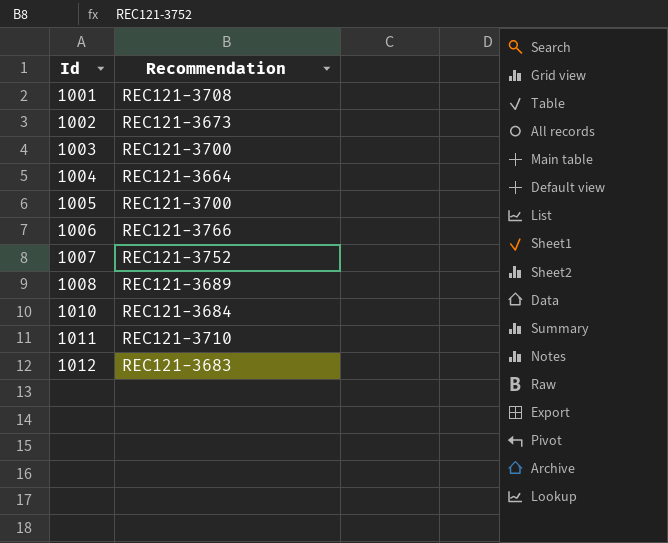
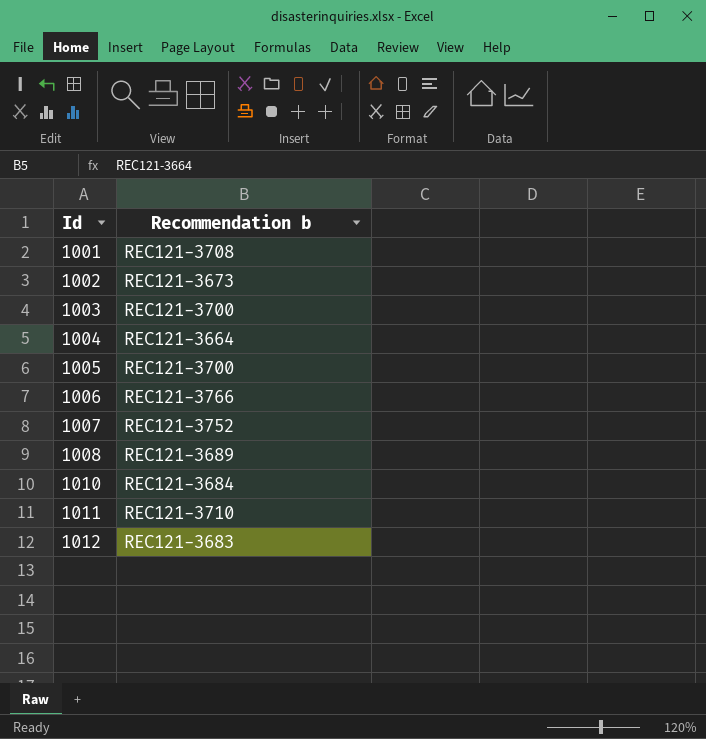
column name: Recommendation -> Recommendation b

